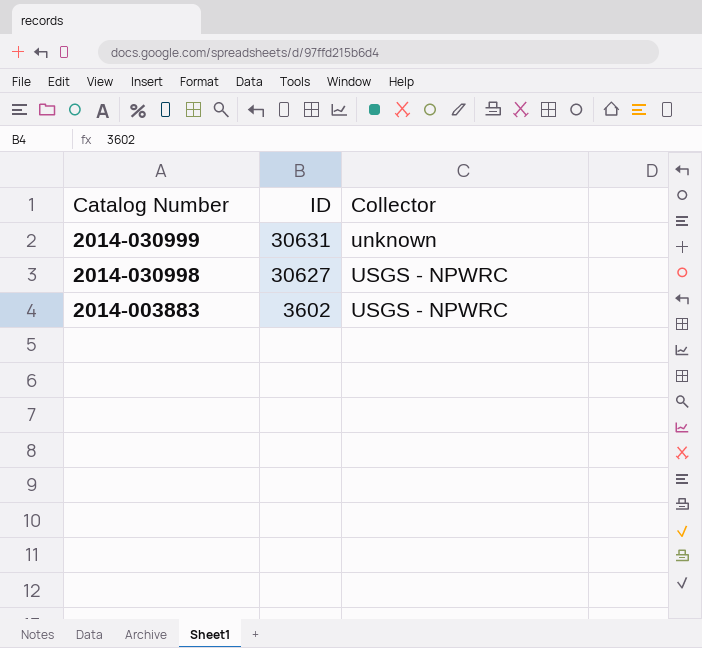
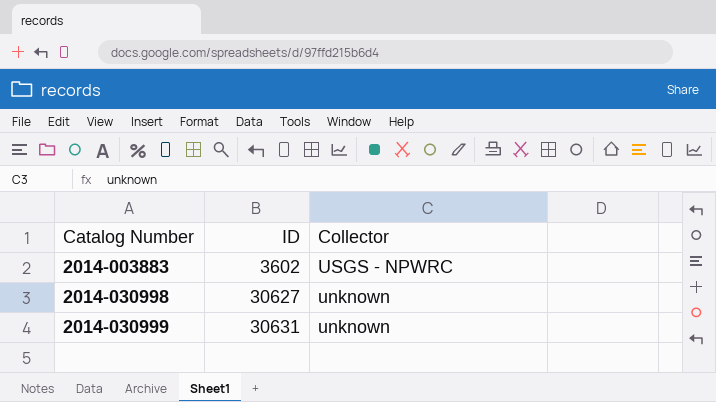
row order: Catalog Number descending -> Catalog Number ascending
2014-030998 | Collector: USGS - NPWRC -> unknown

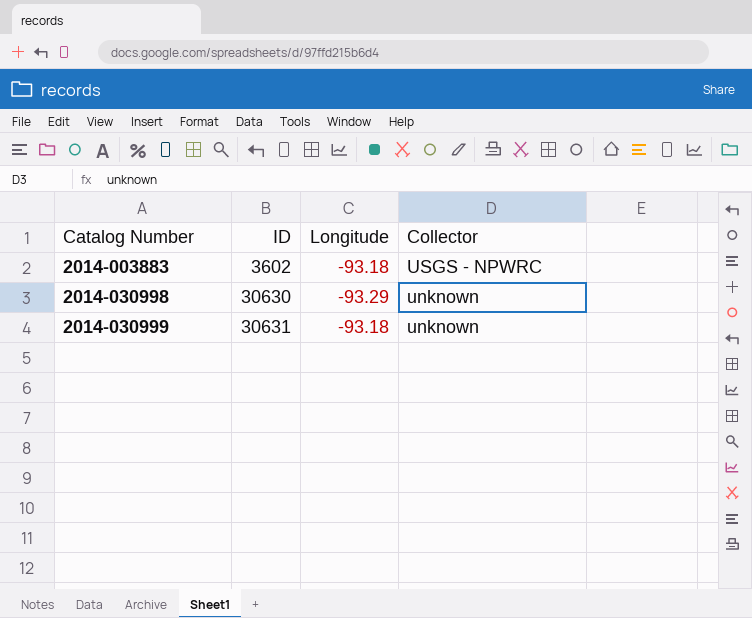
column Longitude | position: none -> 3
2014-030998 | ID: 30627 -> 30630

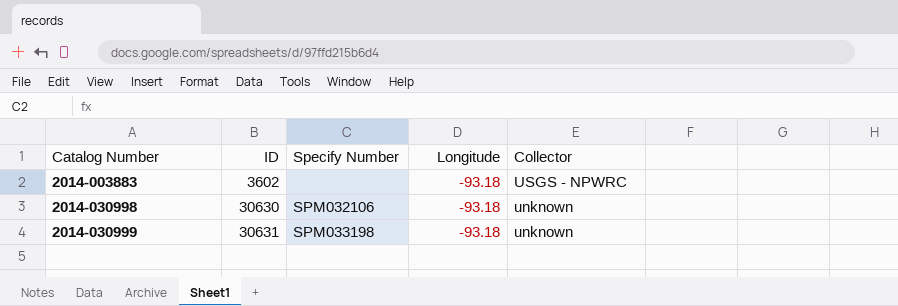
column Specify Number | position: none -> 3
2014-030998 | Longitude: -93.29 -> -93.18

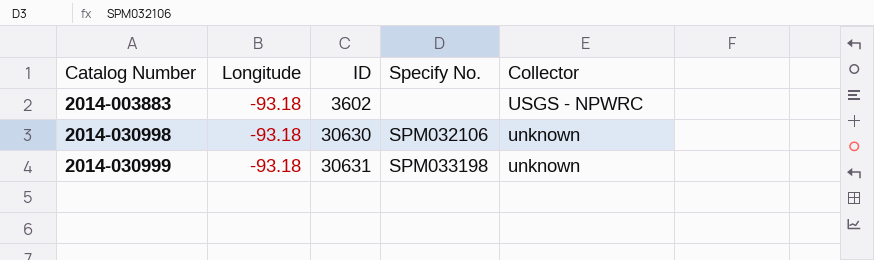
column Longitude | position: 4 -> 2
column name: Specify Number -> Specify No.

